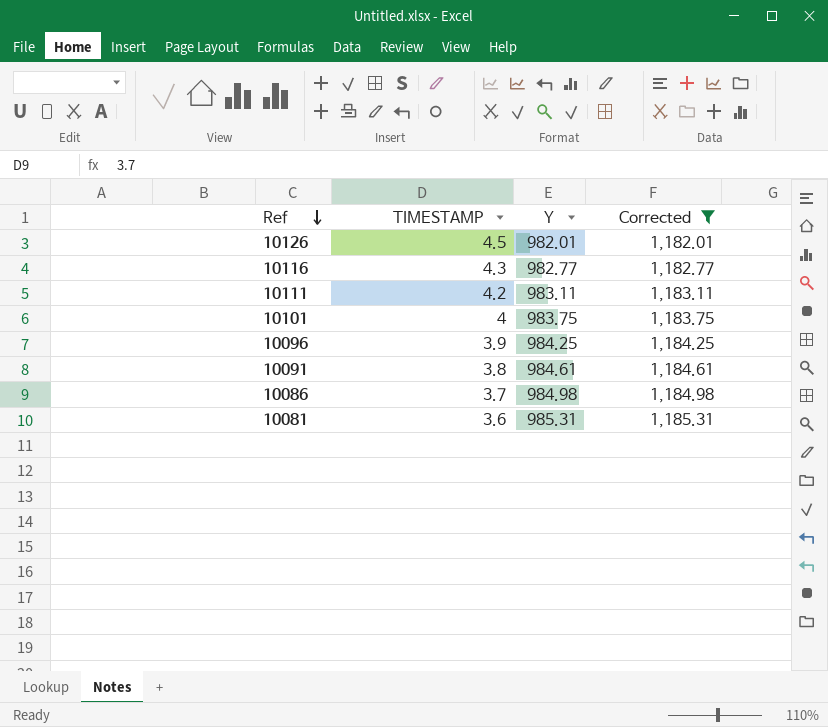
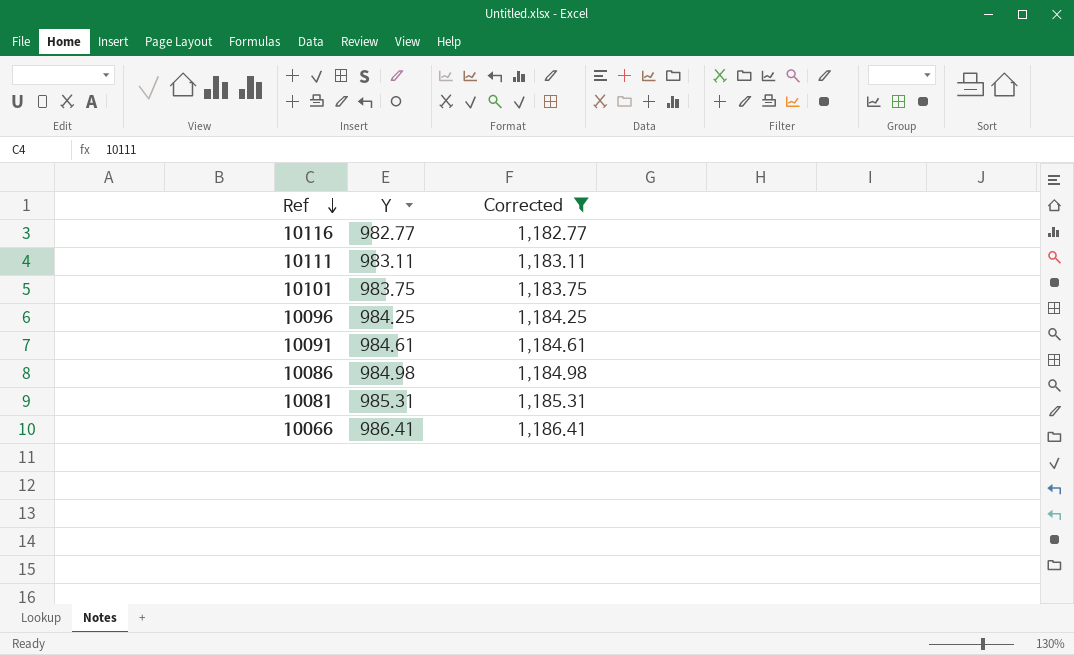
column TIMESTAMP | position: 2 -> none
row 10126: 4.5 | 982.01 | 1,182.01 -> none
row 10066: none -> 986.41 | 1,186.41

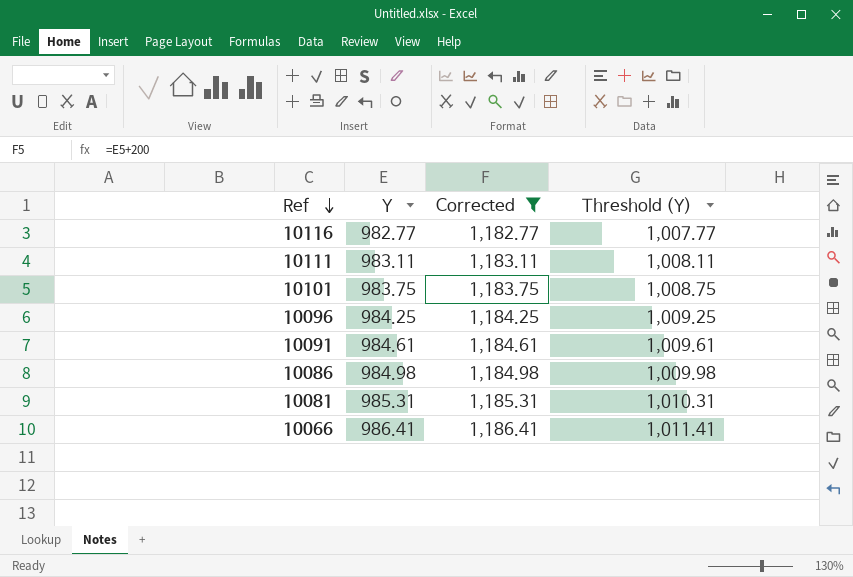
column Threshold (Y) | formula: none -> [Y] + 25

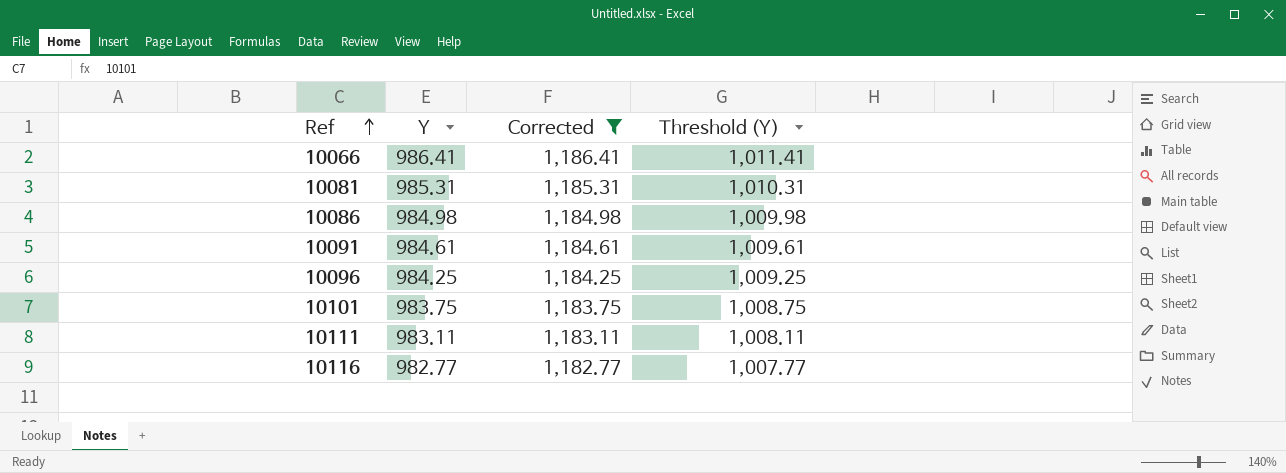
row order: Ref descending -> Ref ascending

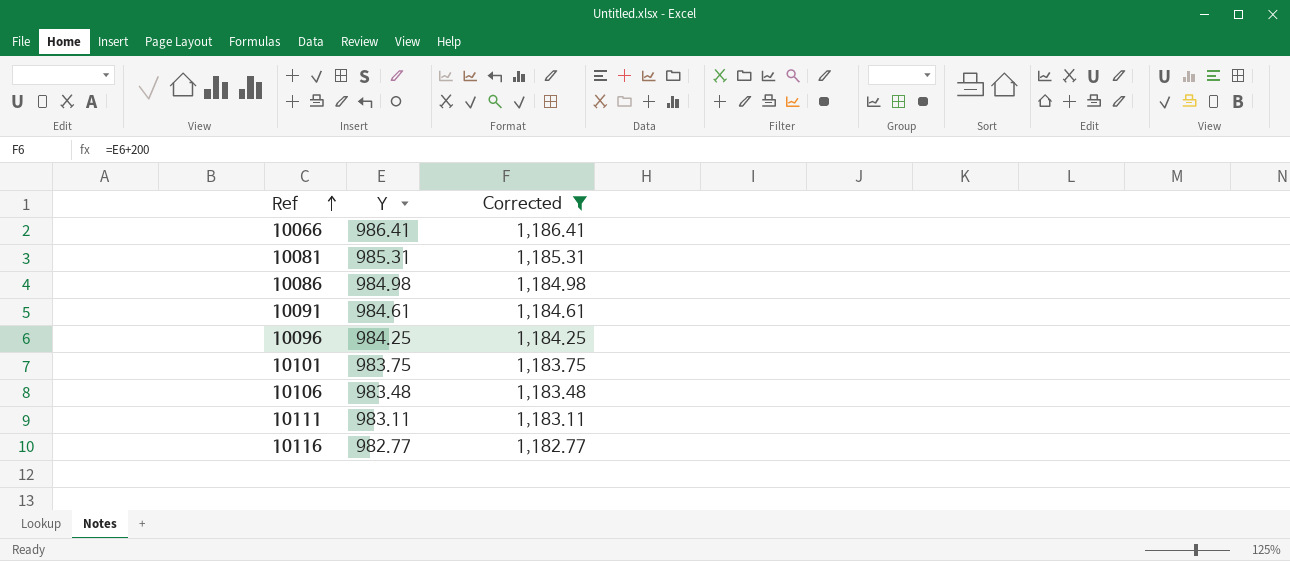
column Threshold (Y) | formula: [Y] + 25 -> none
row 10106: none -> 983.48 | 1,183.48

